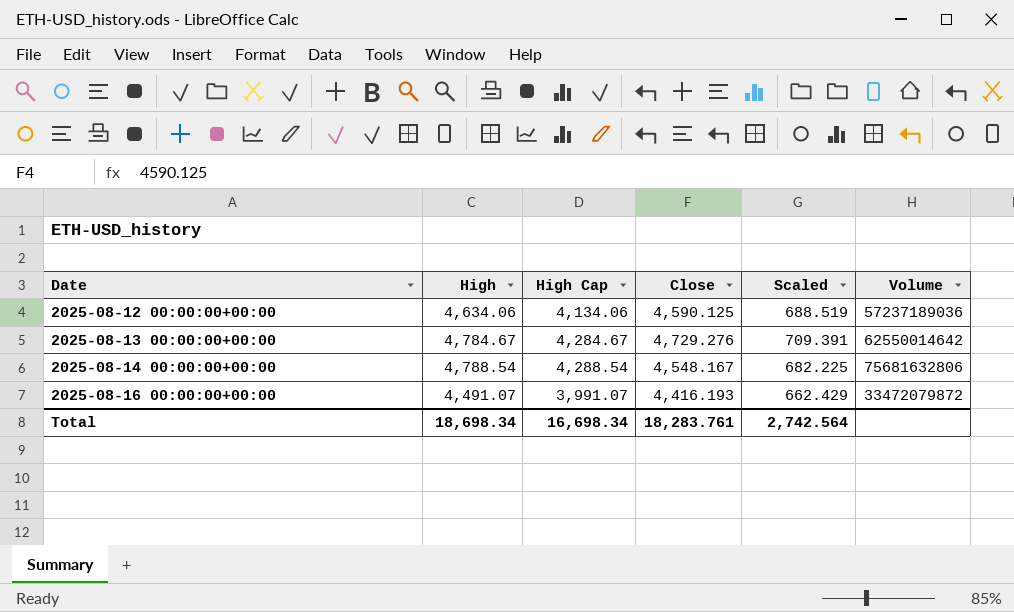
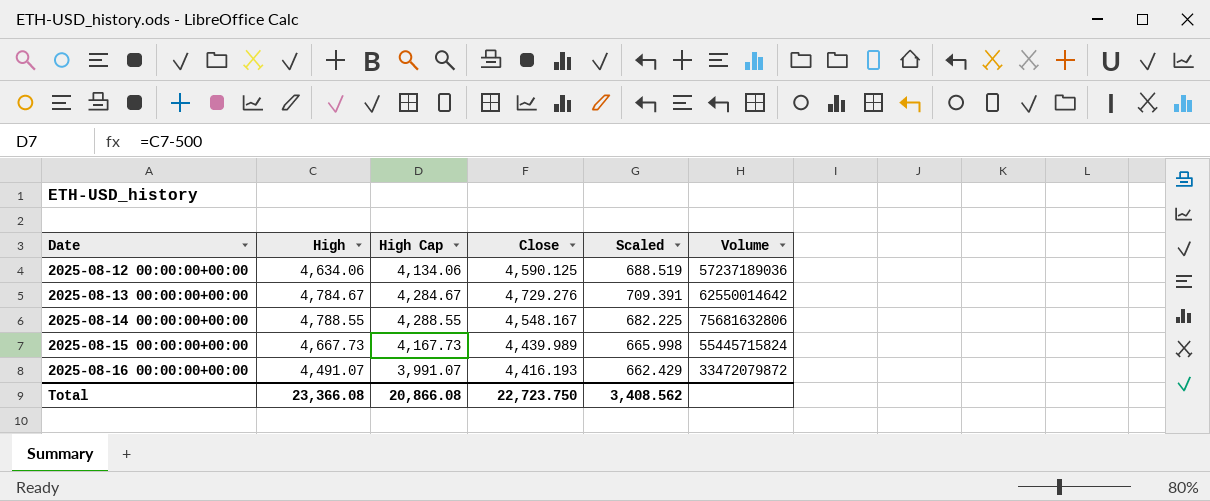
2025-08-14 00:00:00+00:00 | High: 4,788.54 -> 4,788.55
2025-08-14 00:00:00+00:00 | High Cap: 4,288.54 -> 4,288.55
row 2025-08-15 00:00:00+00:00: none -> 4,667.73 | 4,167.73 | 4,439.989 | 665.998 | 55445715824
Total | High: 18,698.34 -> 23,366.08
Total | High Cap: 16,698.34 -> 20,866.08
Total | Close: 18,283.761 -> 22,723.750
Total | Scaled: 2,742.564 -> 3,408.562

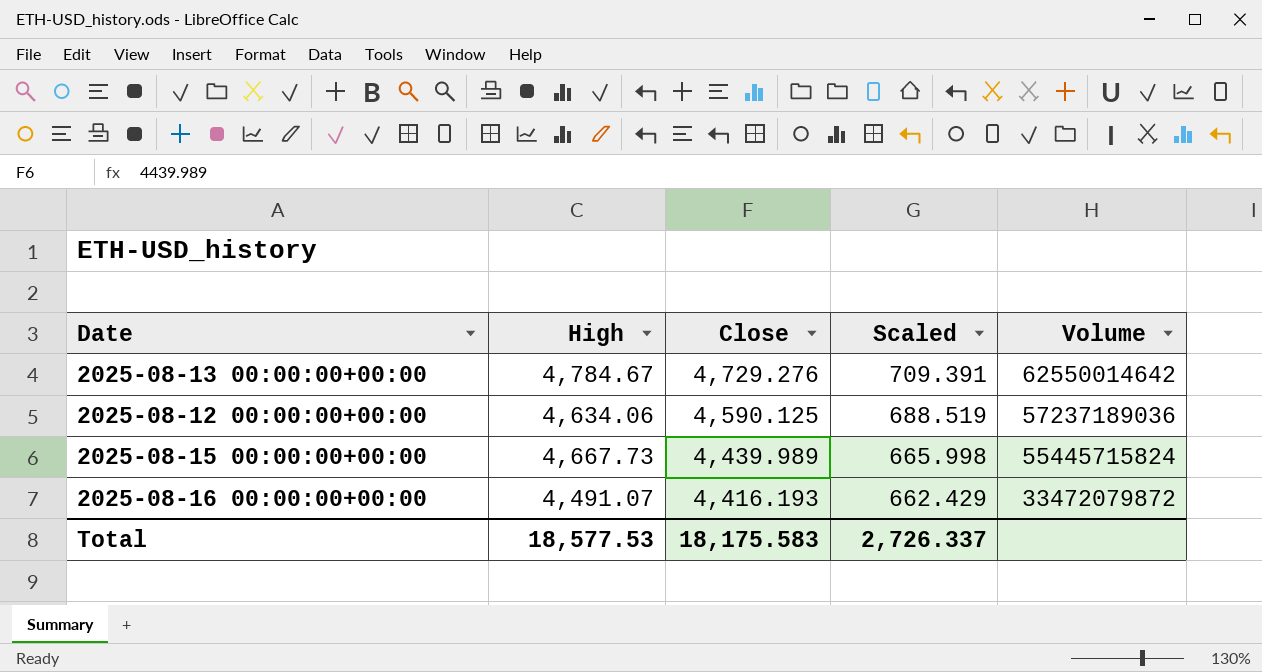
row order: Date ascending -> Close descending
column High Cap | formula: [High] - 500 -> none
row 2025-08-14 00:00:00+00:00: 4,788.55 | 4,288.55 | 4,548.167 | 682.225 | 75681632806 -> none
Total | High: 23,366.08 -> 18,577.53
Total | Close: 22,723.750 -> 18,175.583
Total | Scaled: 3,408.562 -> 2,726.337

